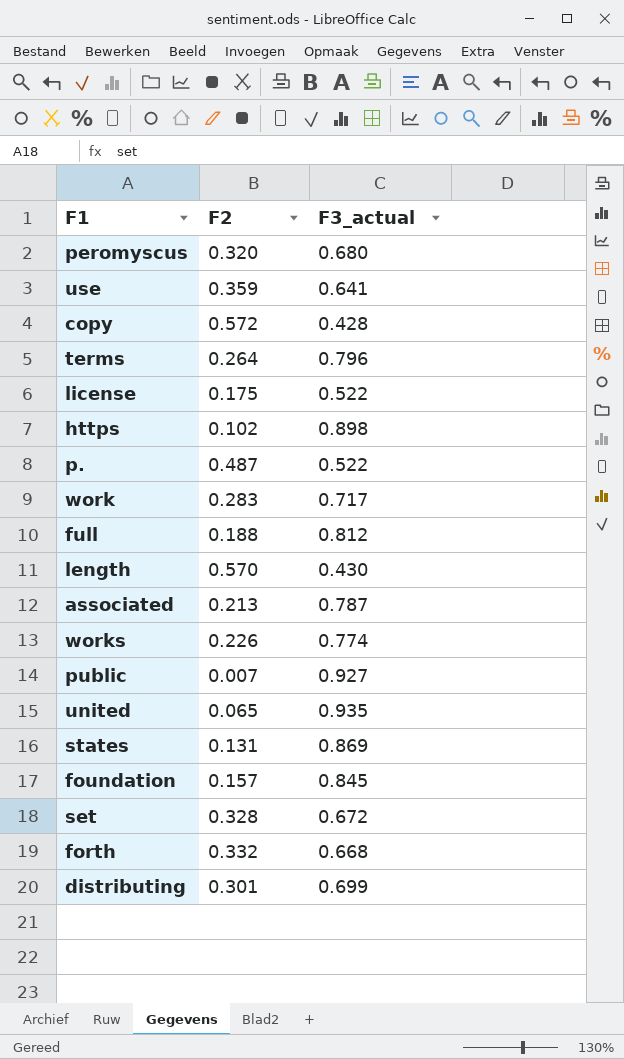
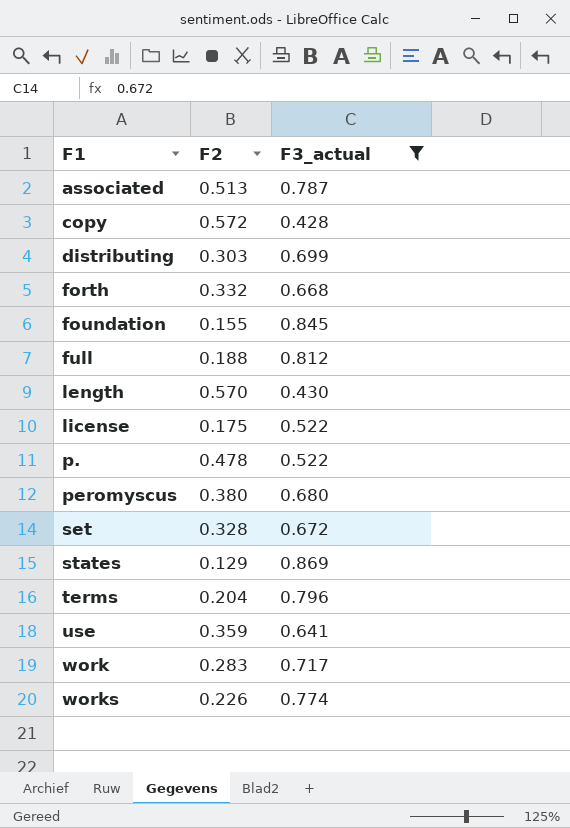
filter: none -> F3_actual <= 0.869
row order: none -> F1 ascending
associated | F2: 0.213 -> 0.513
distributing | F2: 0.301 -> 0.303
foundation | F2: 0.157 -> 0.155
p. | F2: 0.487 -> 0.478
peromyscus | F2: 0.320 -> 0.380
states | F2: 0.131 -> 0.129
terms | F2: 0.264 -> 0.204

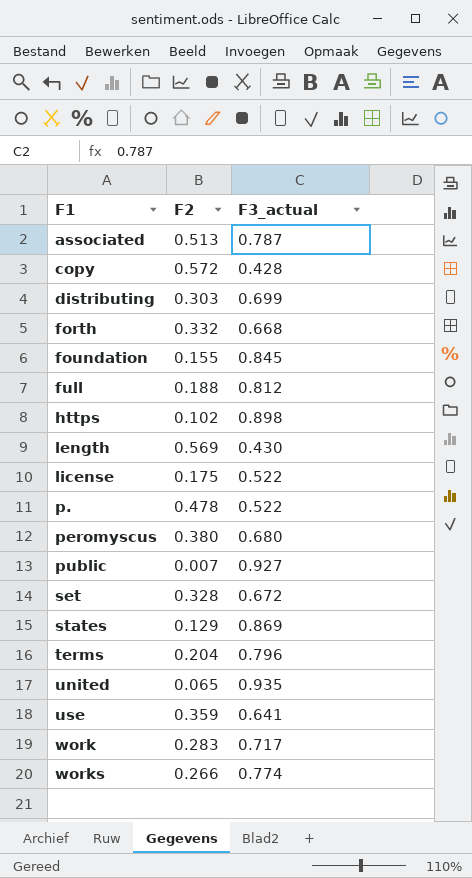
filter: F3_actual <= 0.869 -> none
length | F2: 0.570 -> 0.569
works | F2: 0.226 -> 0.266

